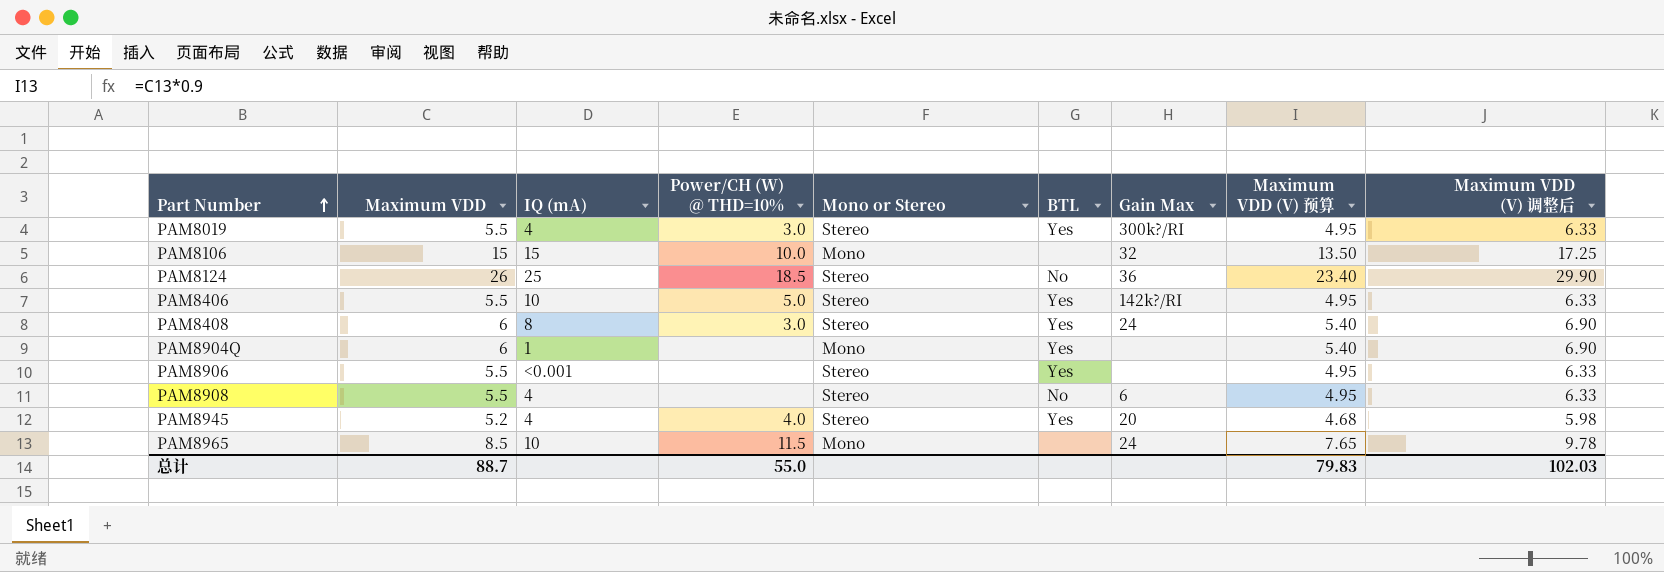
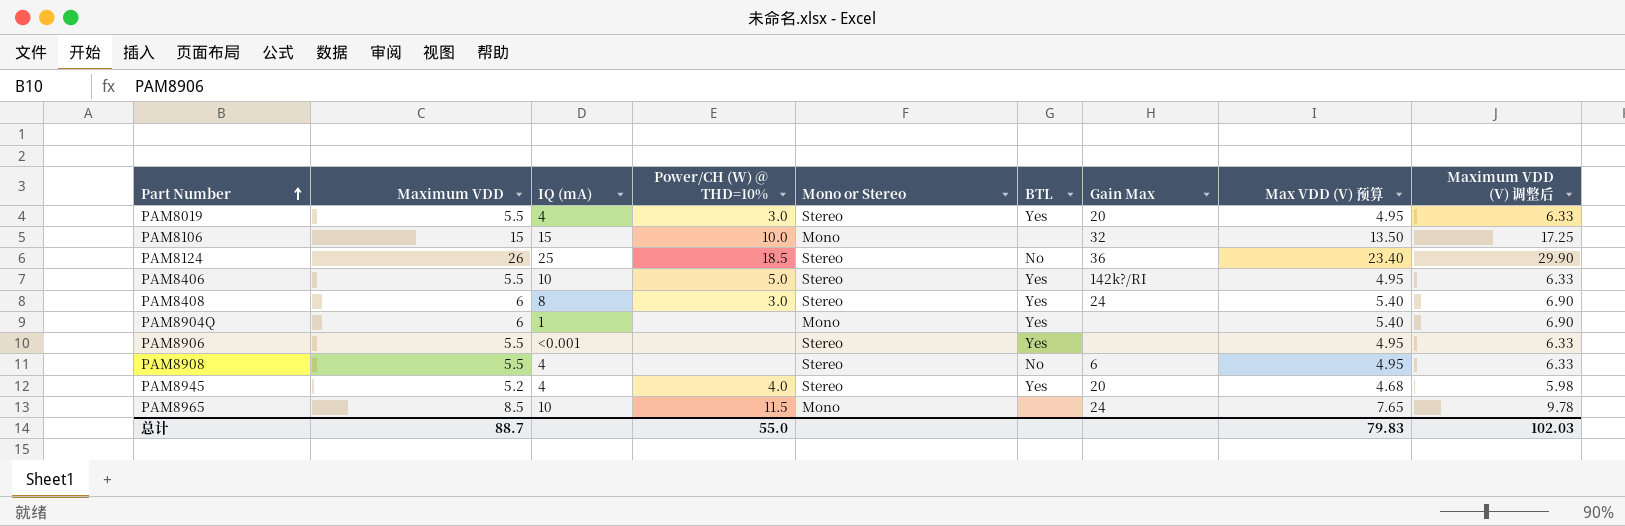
column name: Maximum VDD (V) 预算 -> Max VDD (V) 预算
PAM8019 | Gain Max: 300k?/RI -> 20

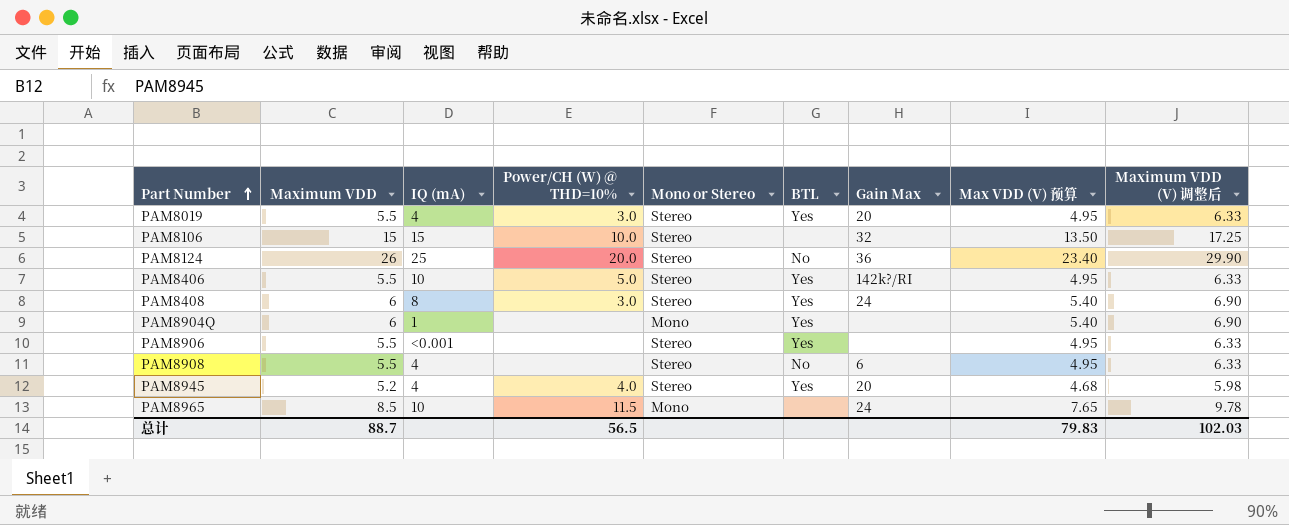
PAM8106 | Mono or Stereo: Mono -> Stereo
PAM8124 | Power/CH (W) @ THD=10%: 18.5 -> 20.0
总计 | Power/CH (W) @ THD=10%: 55.0 -> 56.5

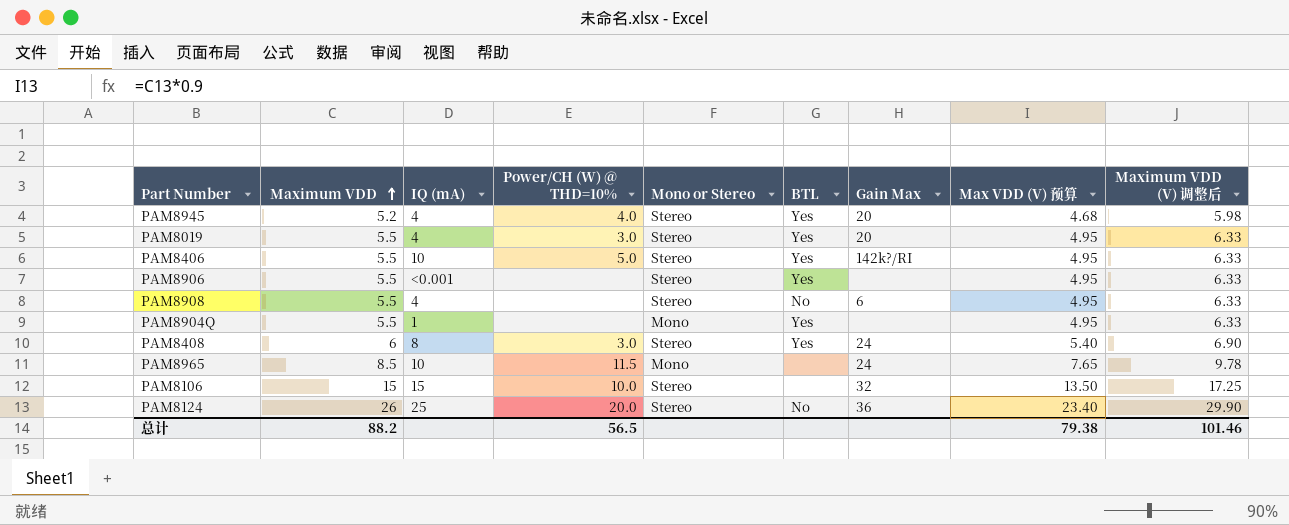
row order: Part Number ascending -> Maximum VDD ascending
PAM8904Q | Maximum VDD: 6 -> 5.5
PAM8904Q | Max VDD (V) 预算: 5.40 -> 4.95
PAM8904Q | Maximum VDD (V) 调整后: 6.90 -> 6.33
总计 | Maximum VDD: 88.7 -> 88.2
总计 | Max VDD (V) 预算: 79.83 -> 79.38
总计 | Maximum VDD (V) 调整后: 102.03 -> 101.46

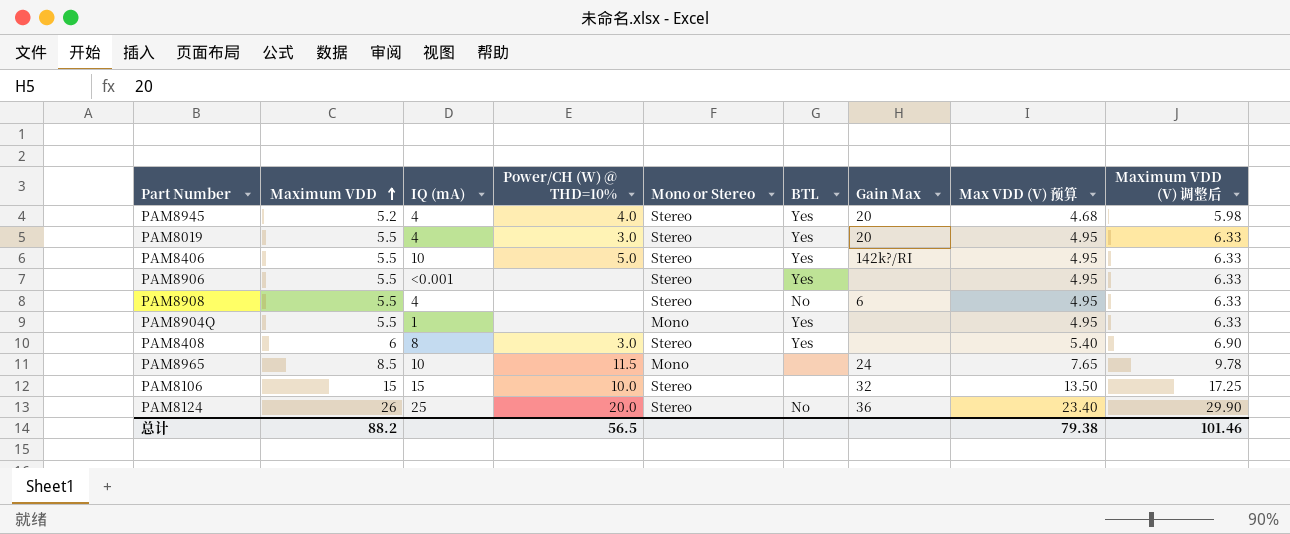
PAM8408 | Gain Max: 24 -> none

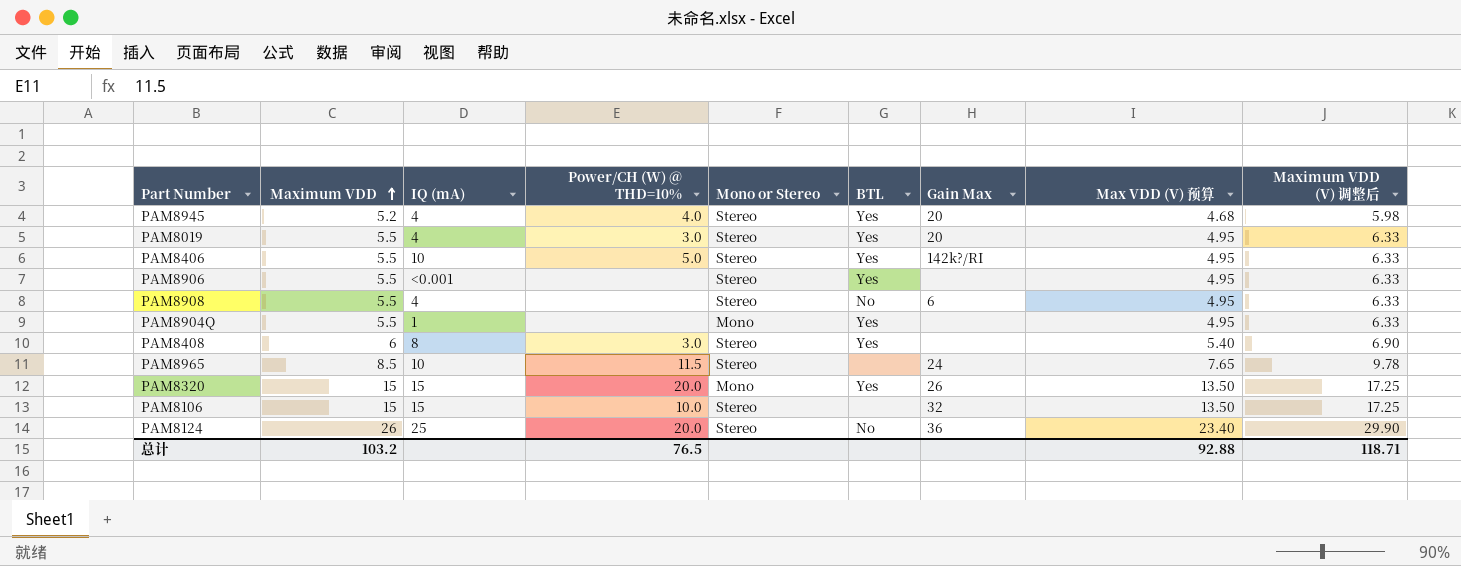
PAM8965 | Mono or Stereo: Mono -> Stereo
row PAM8320: none -> 15 | 15 | 20.0 | Mono | Yes | 26 | 13.50 | 17.25
总计 | Maximum VDD: 88.2 -> 103.2
总计 | Power/CH (W) @ THD=10%: 56.5 -> 76.5
总计 | Max VDD (V) 预算: 79.38 -> 92.88
总计 | Maximum VDD (V) 调整后: 101.46 -> 118.71

